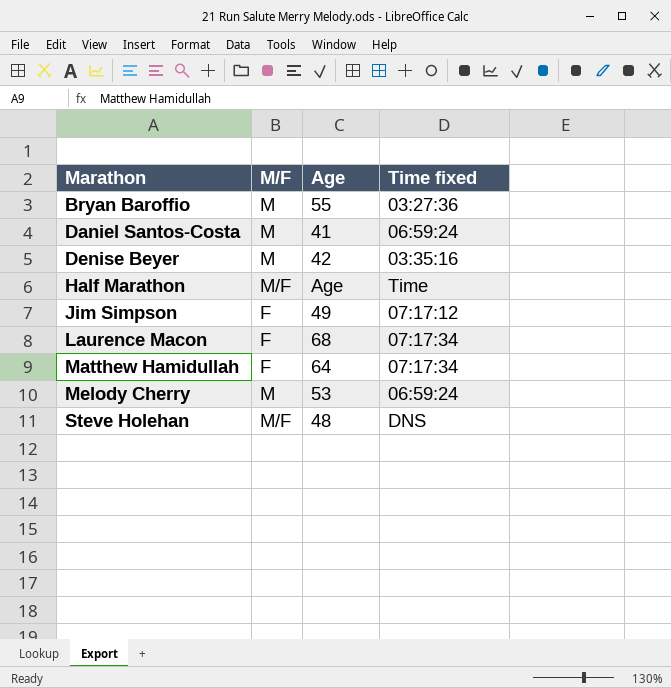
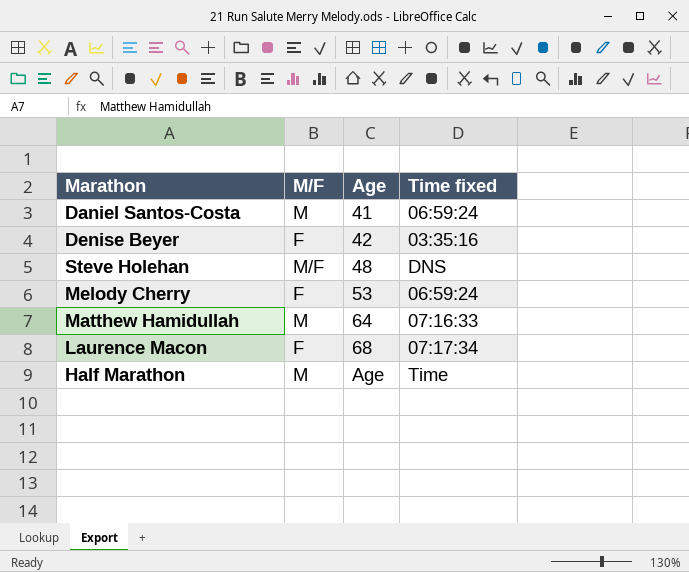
row order: Marathon ascending -> Age ascending
row Bryan Baroffio: M | 55 | 03:27:36 -> none
row Jim Simpson: F | 49 | 07:17:12 -> none
Denise Beyer | M/F: M -> F
Melody Cherry | M/F: M -> F
Matthew Hamidullah | M/F: F -> M
Matthew Hamidullah | Time fixed: 07:17:34 -> 07:16:33
Half Marathon | M/F: M/F -> M

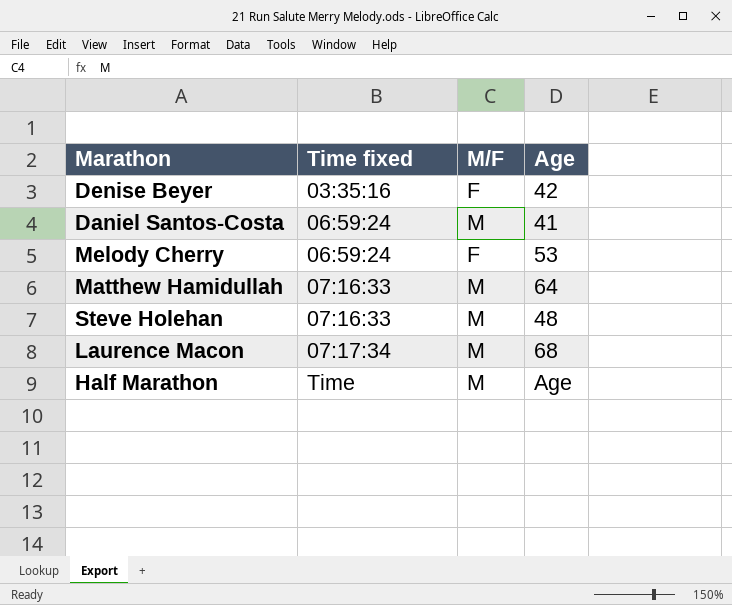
row order: Age ascending -> Time fixed ascending
column Time fixed | position: 4 -> 2
Steve Holehan | Time fixed: DNS -> 07:16:33
Steve Holehan | M/F: M/F -> M
Laurence Macon | M/F: F -> M

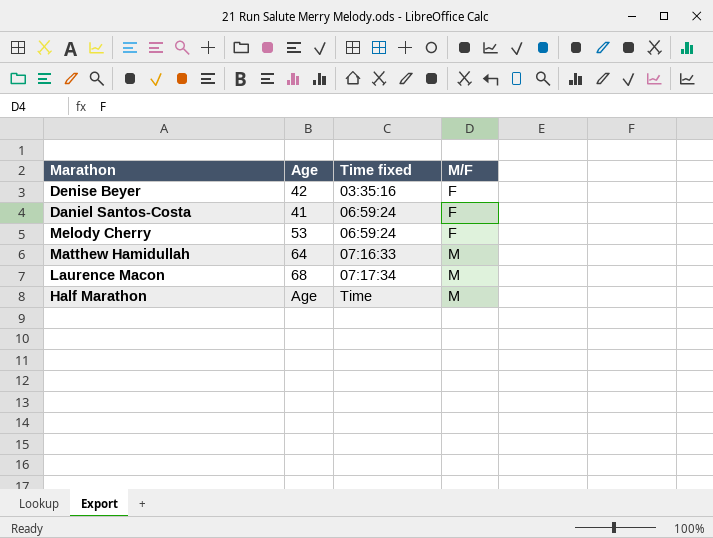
column Age | position: 4 -> 2
row Steve Holehan: 07:16:33 | M | 48 -> none
Daniel Santos-Costa | M/F: M -> F

